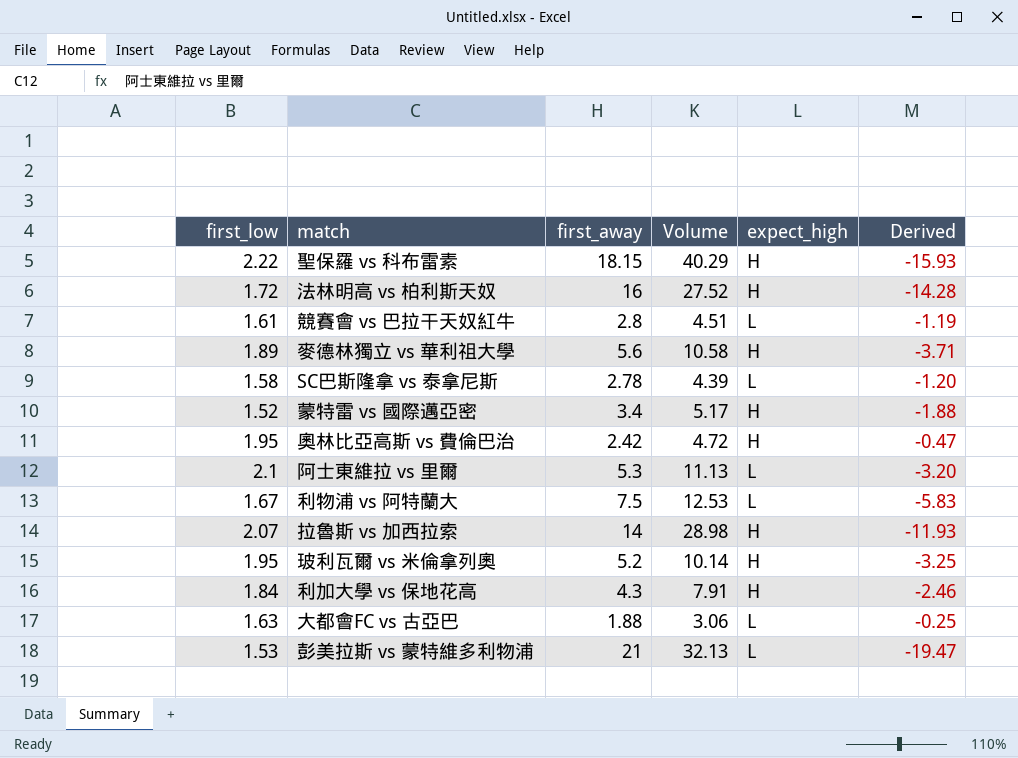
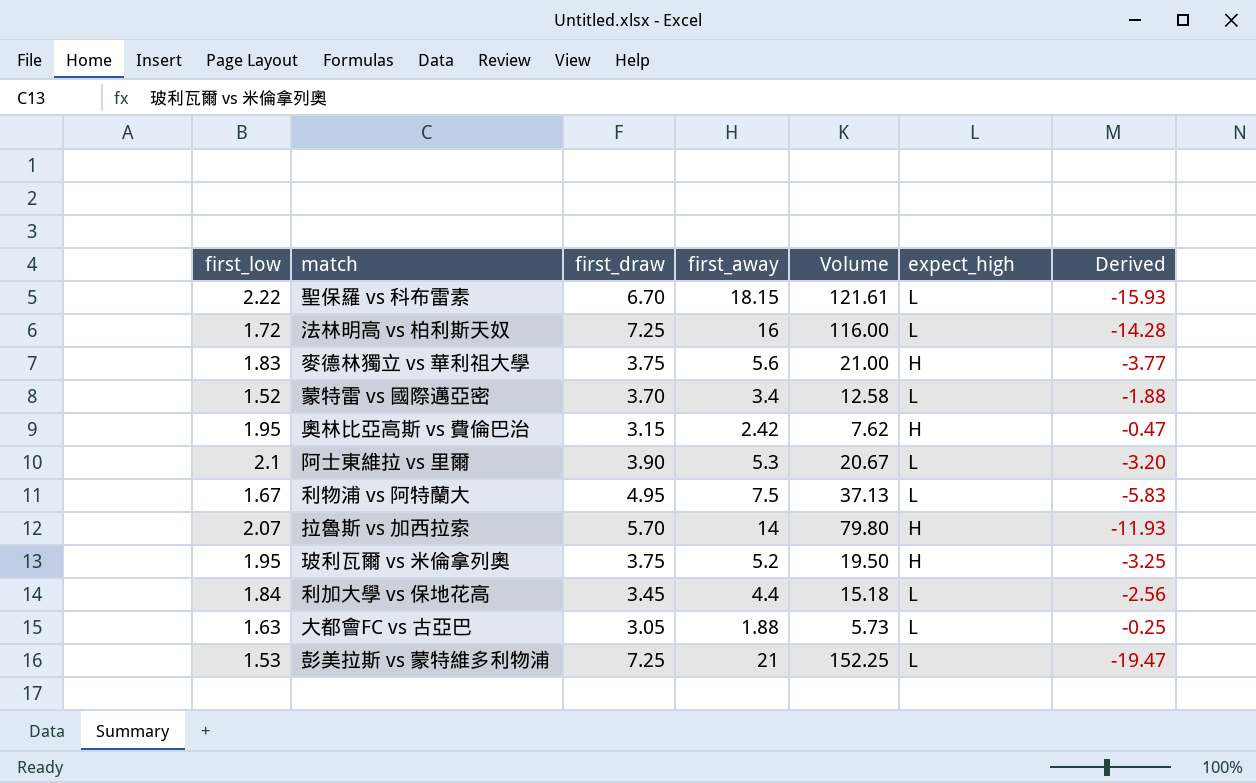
column first_draw | position: none -> 3
column Volume | formula: [first_low] * [first_away] -> [first_draw] * [first_away]
row 競賽會 vs 巴拉干天奴紅牛: 1.61 | 2.8 | 4.51 | L | -1.19 -> none
row SC巴斯隆拿 vs 泰拿尼斯: 1.58 | 2.78 | 4.39 | L | -1.20 -> none
聖保羅 vs 科布雷素 | expect_high: H -> L
法林明高 vs 柏利斯天奴 | expect_high: H -> L
麥德林獨立 vs 華利祖大學 | first_low: 1.89 -> 1.83
麥德林獨立 vs 華利祖大學 | Derived: -3.71 -> -3.77
蒙特雷 vs 國際邁亞密 | expect_high: H -> L
利加大學 vs 保地花高 | first_away: 4.3 -> 4.4
利加大學 vs 保地花高 | expect_high: H -> L
利加大學 vs 保地花高 | Derived: -2.46 -> -2.56

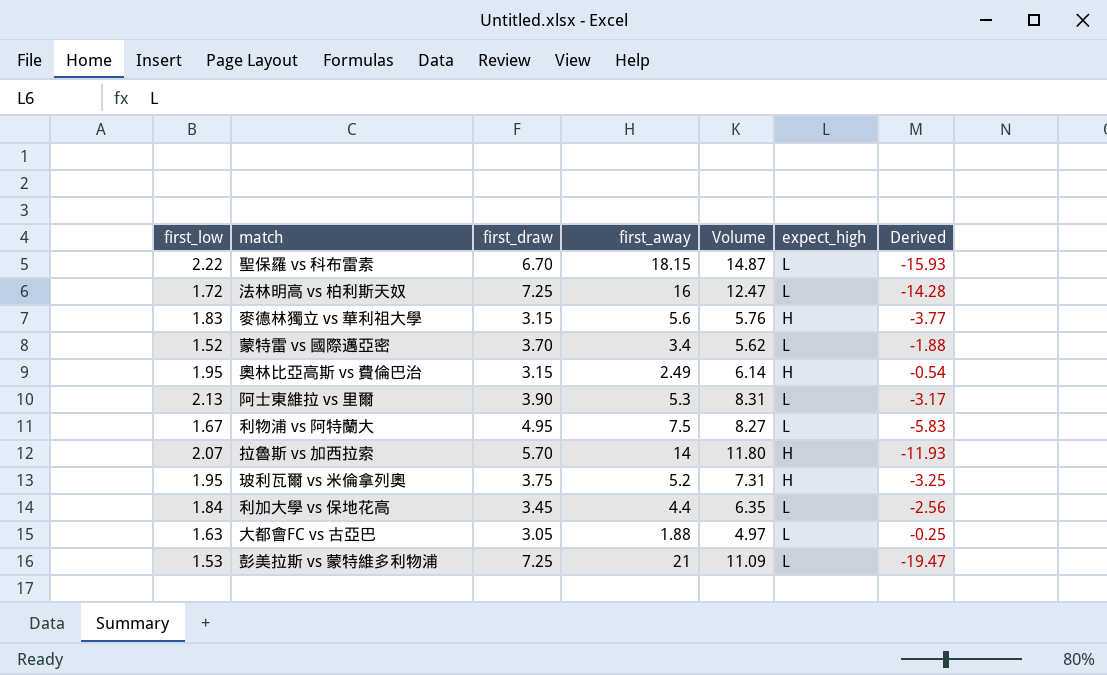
column Volume | formula: [first_draw] * [first_away] -> [first_low] * [first_draw]
麥德林獨立 vs 華利祖大學 | first_draw: 3.75 -> 3.15
奧林比亞高斯 vs 費倫巴治 | first_away: 2.42 -> 2.49
奧林比亞高斯 vs 費倫巴治 | Derived: -0.47 -> -0.54
阿士東維拉 vs 里爾 | first_low: 2.1 -> 2.13
阿士東維拉 vs 里爾 | Derived: -3.20 -> -3.17

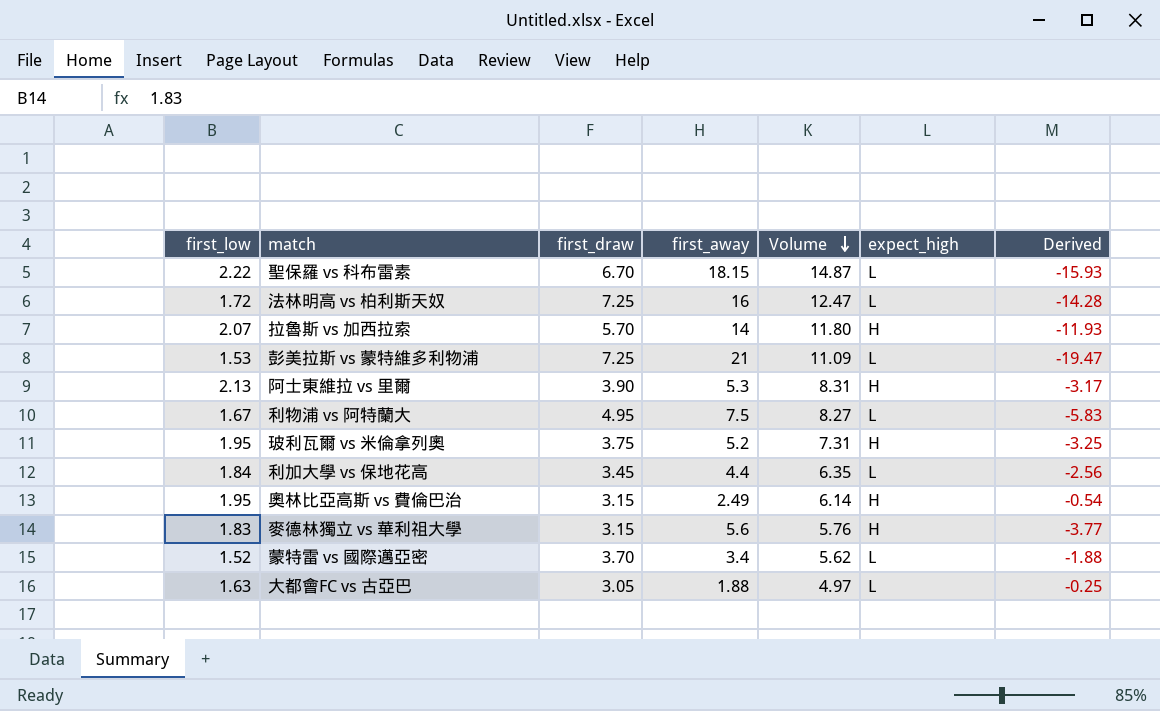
row order: none -> Volume descending
阿士東維拉 vs 里爾 | expect_high: L -> H

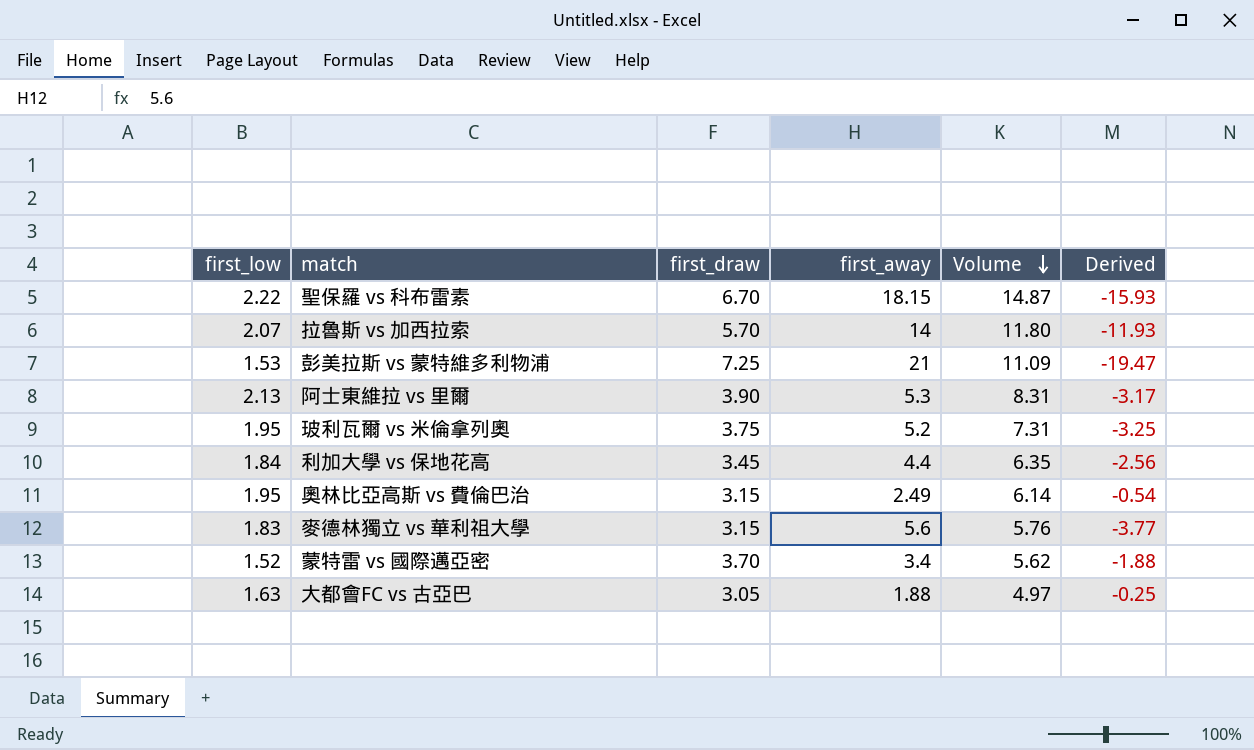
column expect_high | position: 6 -> none
row 法林明高 vs 柏利斯天奴: 1.72 | 7.25 | 16 | 12.47 | L | -14.28 -> none
row 利物浦 vs 阿特蘭大: 1.67 | 4.95 | 7.5 | 8.27 | L | -5.83 -> none

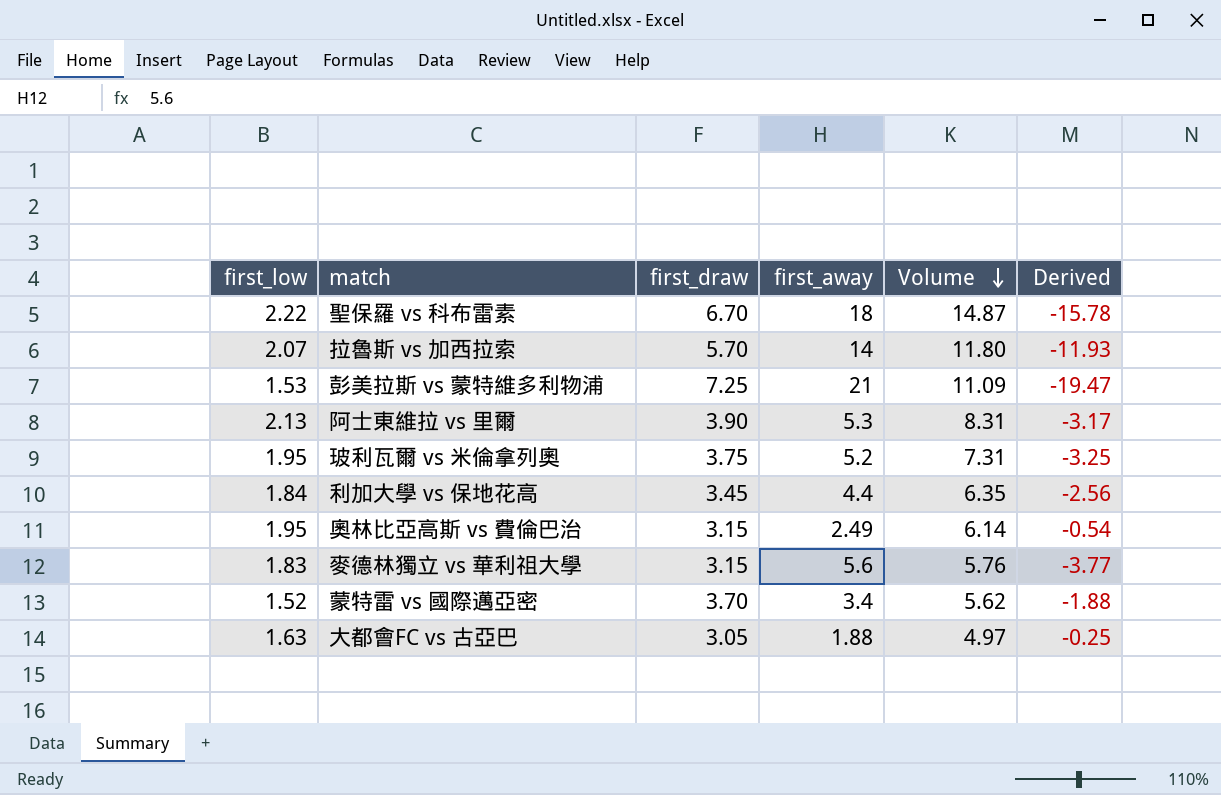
聖保羅 vs 科布雷素 | first_away: 18.15 -> 18
聖保羅 vs 科布雷素 | Derived: -15.93 -> -15.78

